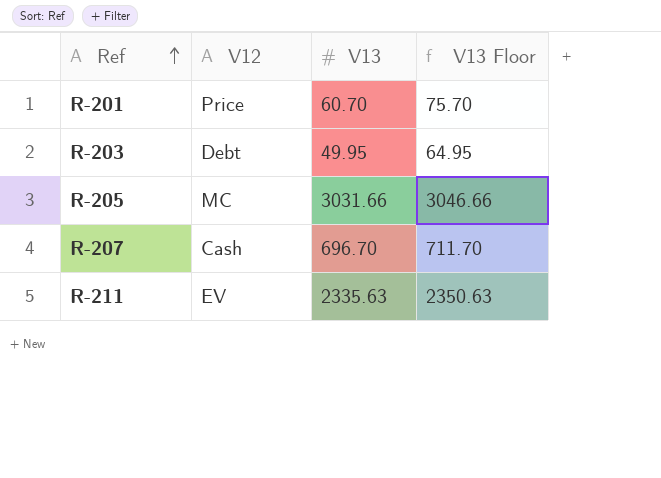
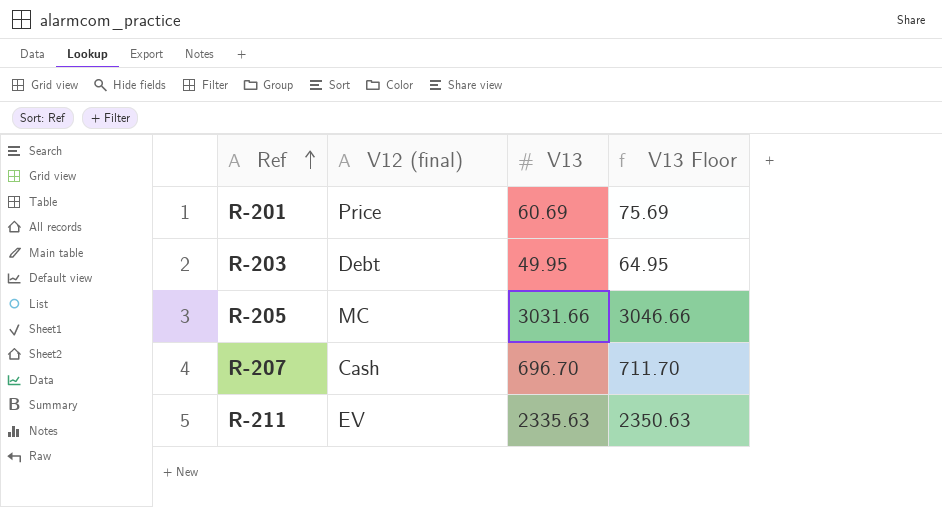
column name: V12 -> V12 (final)
R-201 | V13: 60.70 -> 60.69
R-201 | V13 Floor: 75.70 -> 75.69

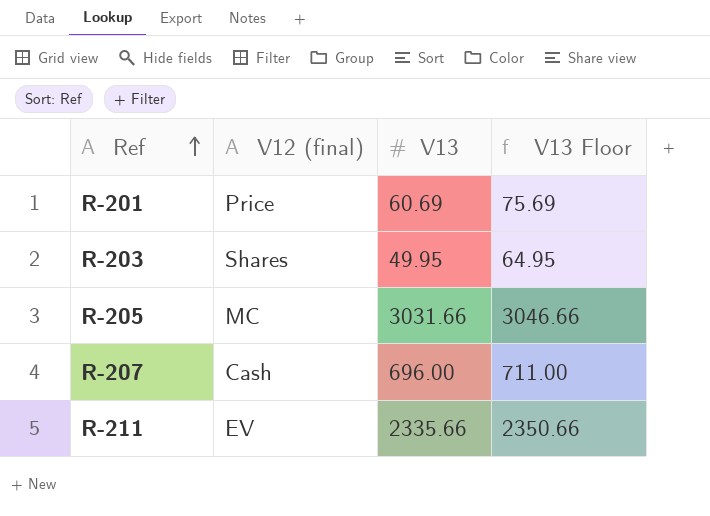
R-203 | V12 (final): Debt -> Shares
R-207 | V13: 696.70 -> 696.00
R-207 | V13 Floor: 711.70 -> 711.00
R-211 | V13: 2335.63 -> 2335.66
R-211 | V13 Floor: 2350.63 -> 2350.66

